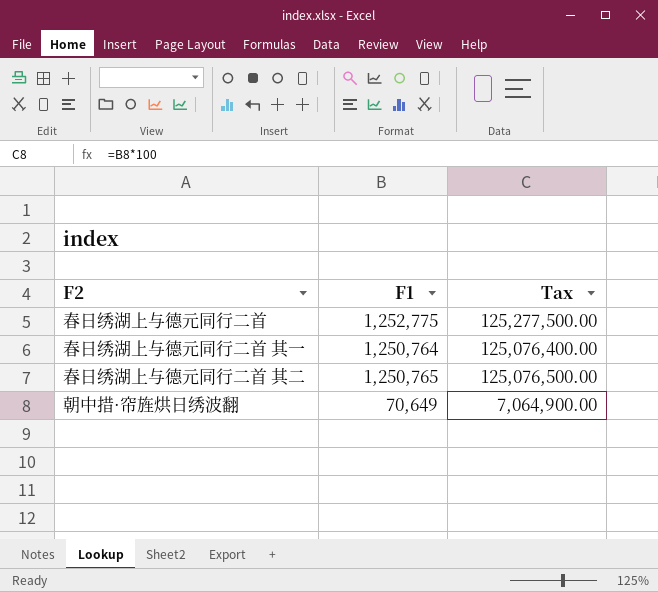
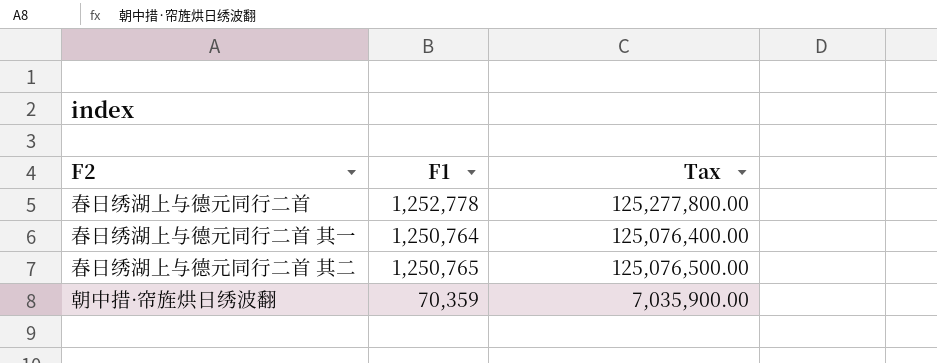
春日绣湖上与德元同行二首 | F1: 1,252,775 -> 1,252,778
春日绣湖上与德元同行二首 | Tax: 125,277,500.00 -> 125,277,800.00
朝中措·帘旌烘日绣波翻 | F1: 70,649 -> 70,359
朝中措·帘旌烘日绣波翻 | Tax: 7,064,900.00 -> 7,035,900.00

